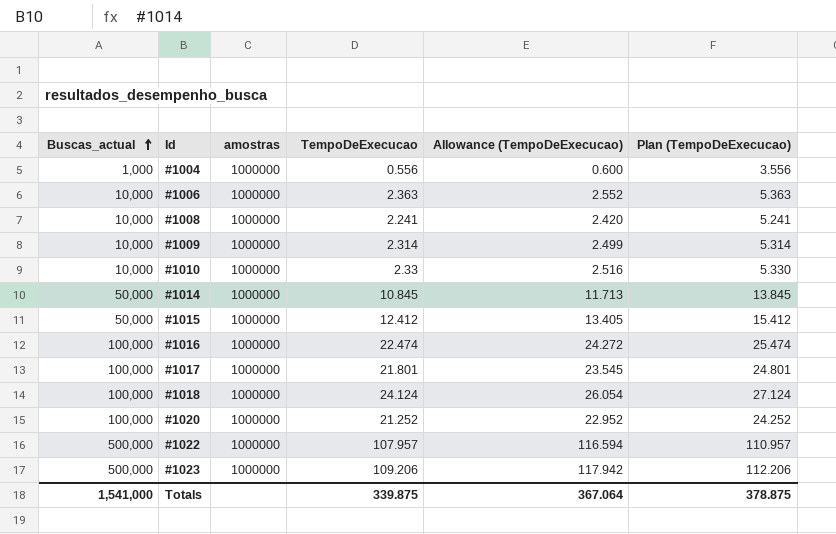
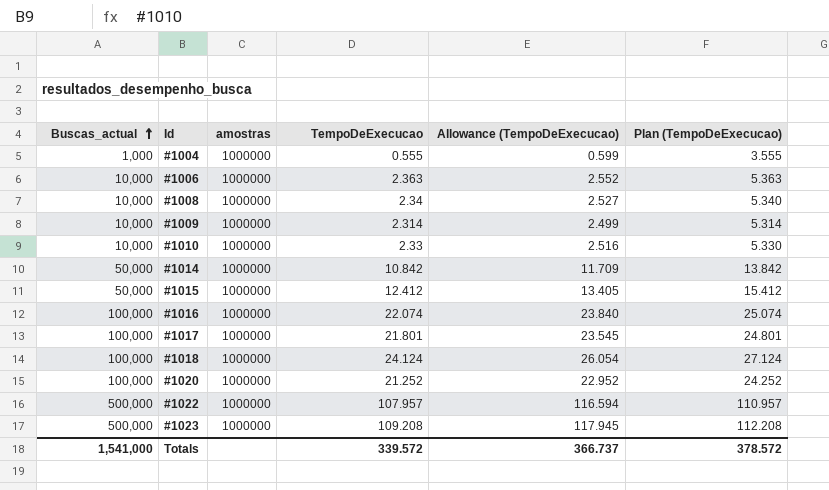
#1004 | TempoDeExecucao: 0.556 -> 0.555
#1004 | Allowance (TempoDeExecucao): 0.600 -> 0.599
#1004 | Plan (TempoDeExecucao): 3.556 -> 3.555
#1008 | TempoDeExecucao: 2.241 -> 2.34
#1008 | Allowance (TempoDeExecucao): 2.420 -> 2.527
#1008 | Plan (TempoDeExecucao): 5.241 -> 5.340
#1014 | TempoDeExecucao: 10.845 -> 10.842
#1014 | Allowance (TempoDeExecucao): 11.713 -> 11.709
#1014 | Plan (TempoDeExecucao): 13.845 -> 13.842
#1016 | TempoDeExecucao: 22.474 -> 22.074
#1016 | Allowance (TempoDeExecucao): 24.272 -> 23.840
#1016 | Plan (TempoDeExecucao): 25.474 -> 25.074
#1023 | TempoDeExecucao: 109.206 -> 109.208
#1023 | Allowance (TempoDeExecucao): 117.942 -> 117.945
#1023 | Plan (TempoDeExecucao): 112.206 -> 112.208
Totals | TempoDeExecucao: 339.875 -> 339.572
Totals | Allowance (TempoDeExecucao): 367.064 -> 366.737
Totals | Plan (TempoDeExecucao): 378.875 -> 378.572

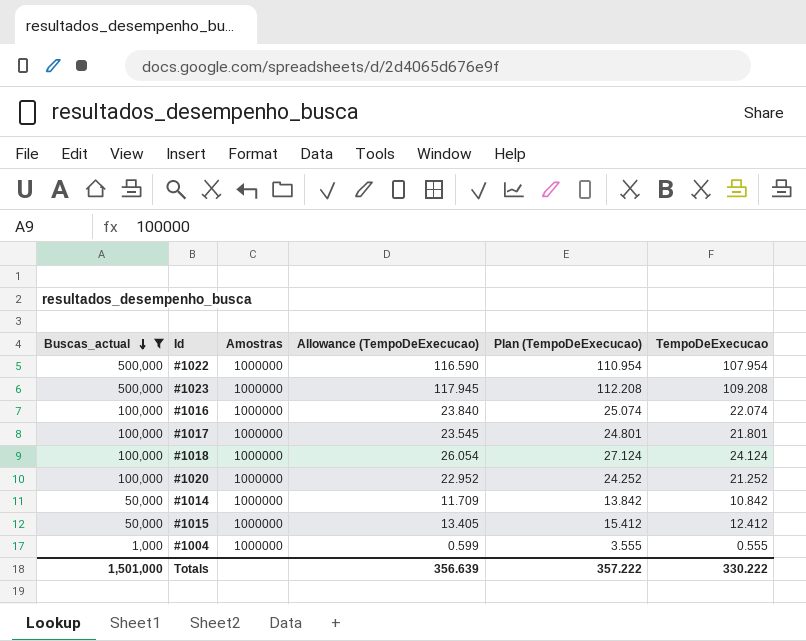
filter: none -> Buscas_actual != 10,000
row order: Buscas_actual ascending -> Buscas_actual descending
column name: amostras -> Amostras
column TempoDeExecucao | position: 4 -> 6
#1022 | Allowance (TempoDeExecucao): 116.594 -> 116.590
#1022 | Plan (TempoDeExecucao): 110.957 -> 110.954
#1022 | TempoDeExecucao: 107.957 -> 107.954
Totals | Buscas_actual: 1,541,000 -> 1,501,000
Totals | Allowance (TempoDeExecucao): 366.737 -> 356.639
Totals | Plan (TempoDeExecucao): 378.572 -> 357.222
Totals | TempoDeExecucao: 339.572 -> 330.222

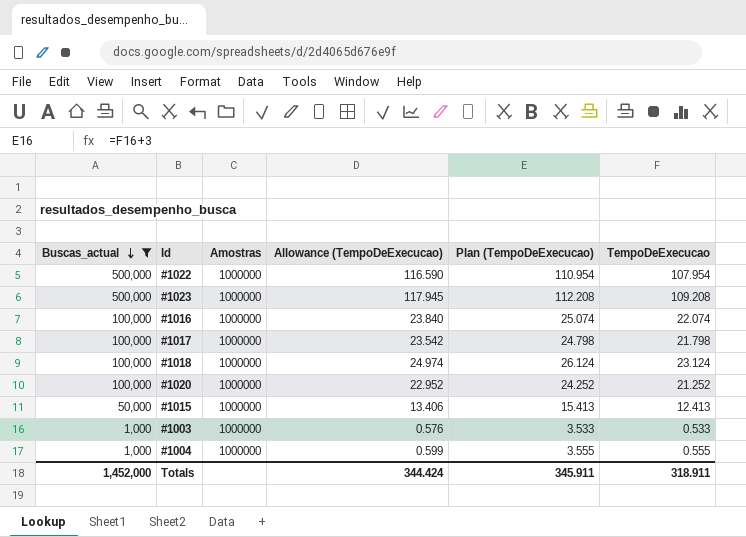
row #1014: 50,000 | 1000000 | 11.709 | 13.842 | 10.842 -> none
#1017 | Allowance (TempoDeExecucao): 23.545 -> 23.542
#1017 | Plan (TempoDeExecucao): 24.801 -> 24.798
#1017 | TempoDeExecucao: 21.801 -> 21.798
#1018 | Allowance (TempoDeExecucao): 26.054 -> 24.974
#1018 | Plan (TempoDeExecucao): 27.124 -> 26.124
#1018 | TempoDeExecucao: 24.124 -> 23.124
#1015 | Allowance (TempoDeExecucao): 13.405 -> 13.406
#1015 | Plan (TempoDeExecucao): 15.412 -> 15.413
#1015 | TempoDeExecucao: 12.412 -> 12.413
row #1003: none -> 1,000 | 1000000 | 0.576 | 3.533 | 0.533
Totals | Buscas_actual: 1,501,000 -> 1,452,000
Totals | Allowance (TempoDeExecucao): 356.639 -> 344.424
Totals | Plan (TempoDeExecucao): 357.222 -> 345.911
Totals | TempoDeExecucao: 330.222 -> 318.911

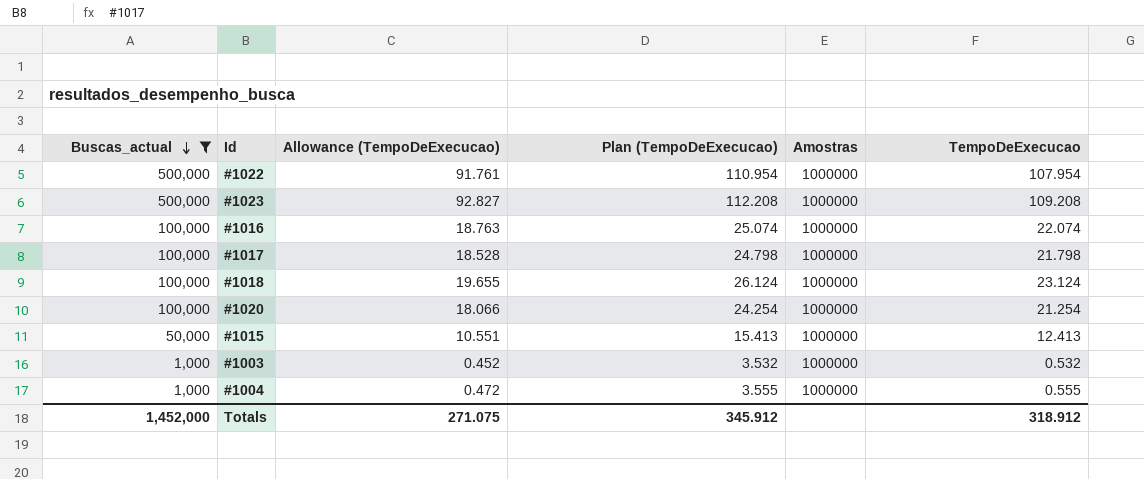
column Allowance (TempoDeExecucao) | formula: [TempoDeExecucao] * 1.08 -> [TempoDeExecucao] * 0.85
column Amostras | position: 3 -> 5
#1020 | Plan (TempoDeExecucao): 24.252 -> 24.254
#1020 | TempoDeExecucao: 21.252 -> 21.254
#1003 | Plan (TempoDeExecucao): 3.533 -> 3.532
#1003 | TempoDeExecucao: 0.533 -> 0.532
Totals | Allowance (TempoDeExecucao): 344.424 -> 271.075
Totals | Plan (TempoDeExecucao): 345.911 -> 345.912
Totals | TempoDeExecucao: 318.911 -> 318.912

